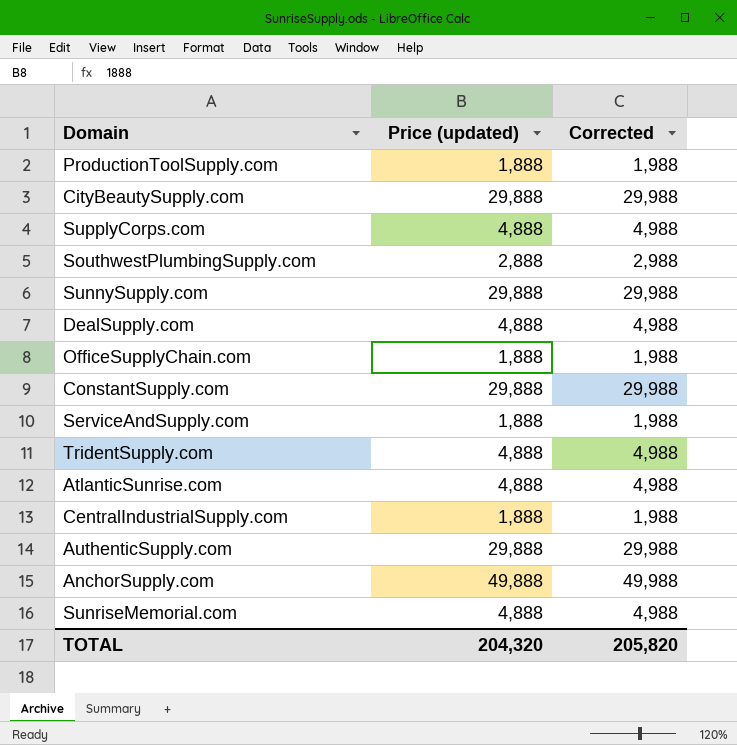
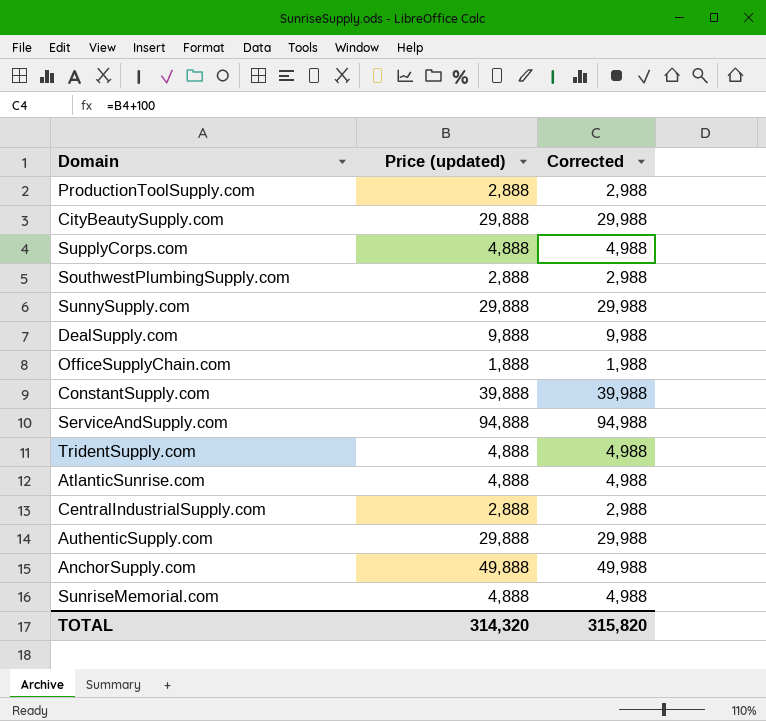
ProductionToolSupply.com | Price (updated): 1,888 -> 2,888
ProductionToolSupply.com | Corrected: 1,988 -> 2,988
DealSupply.com | Price (updated): 4,888 -> 9,888
DealSupply.com | Corrected: 4,988 -> 9,988
ConstantSupply.com | Price (updated): 29,888 -> 39,888
ConstantSupply.com | Corrected: 29,988 -> 39,988
ServiceAndSupply.com | Price (updated): 1,888 -> 94,888
ServiceAndSupply.com | Corrected: 1,988 -> 94,988
CentralIndustrialSupply.com | Price (updated): 1,888 -> 2,888
CentralIndustrialSupply.com | Corrected: 1,988 -> 2,988
TOTAL | Price (updated): 204,320 -> 314,320
TOTAL | Corrected: 205,820 -> 315,820

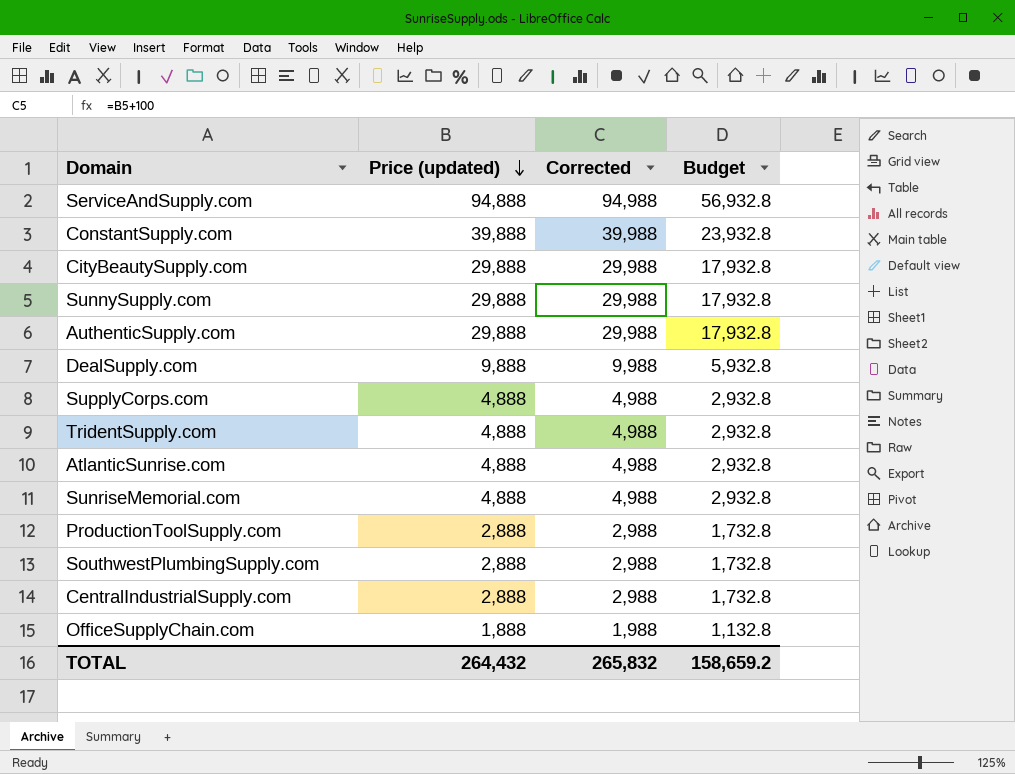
row order: none -> Price (updated) descending
column Budget | formula: none -> [Price (updated)] * 0.6
row AnchorSupply.com: 49,888 | 49,988 -> none
TOTAL | Price (updated): 314,320 -> 264,432
TOTAL | Corrected: 315,820 -> 265,832

